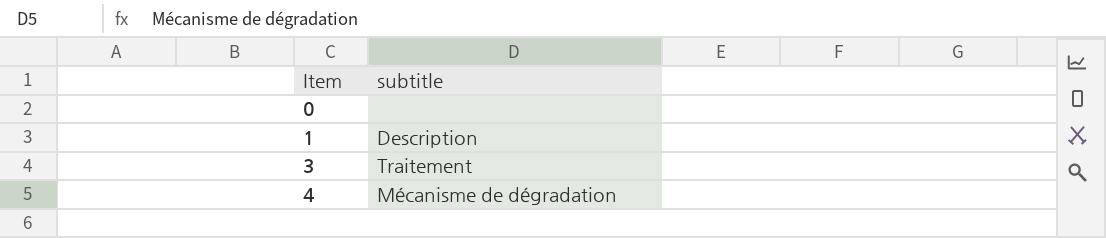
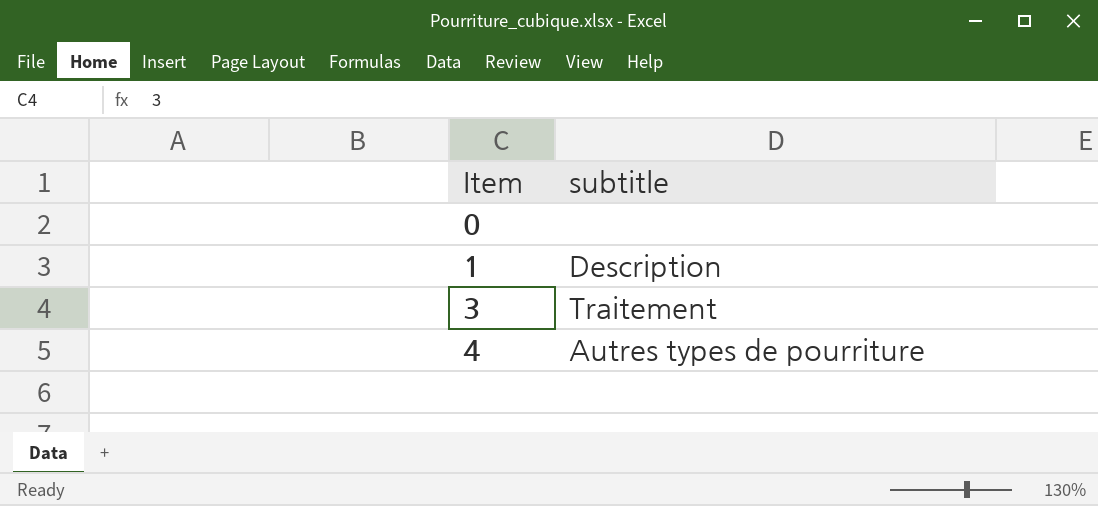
4 | subtitle: Mécanisme de dégradation -> Autres types de pourriture

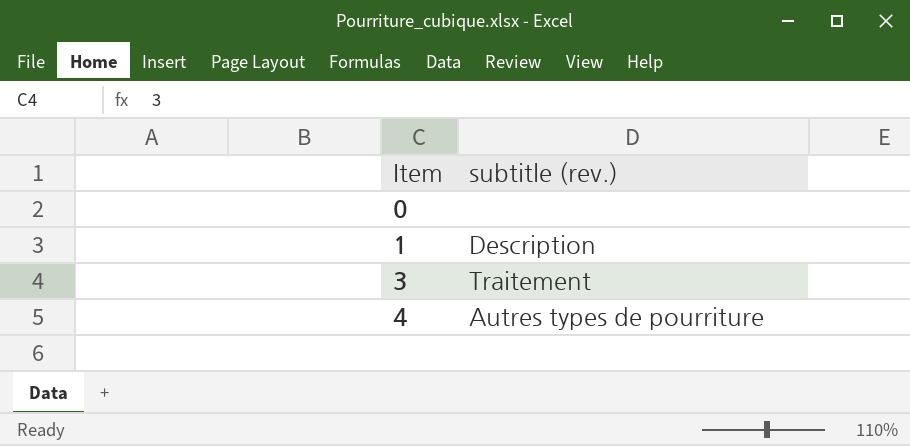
column name: subtitle -> subtitle (rev.)

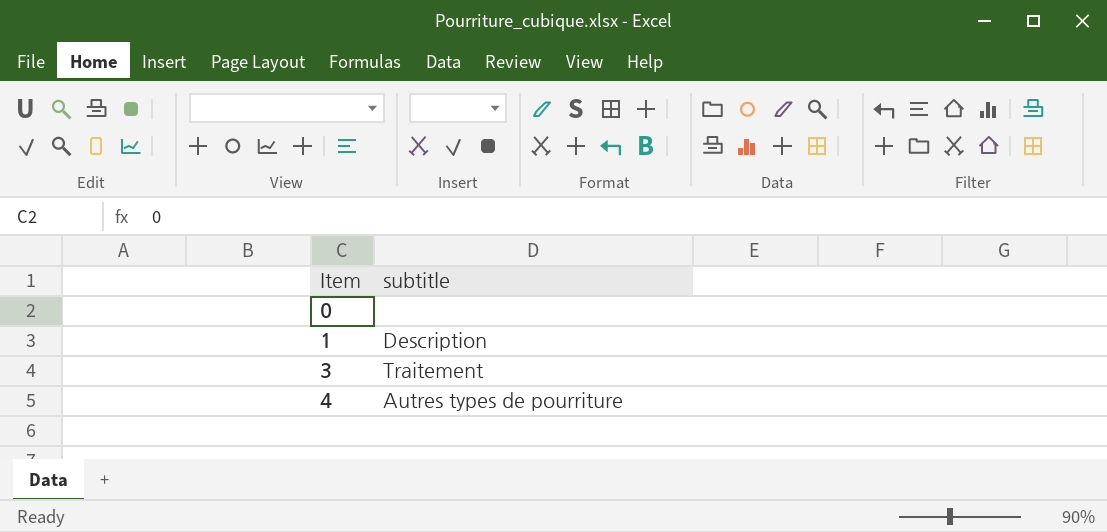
column name: subtitle (rev.) -> subtitle

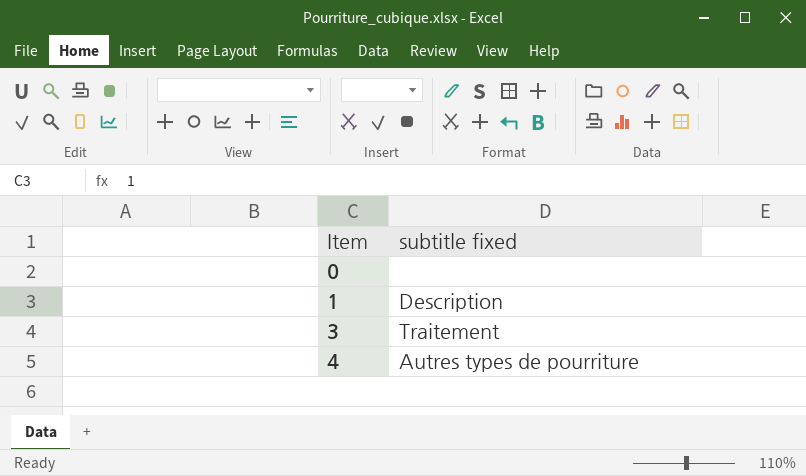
column name: subtitle -> subtitle fixed

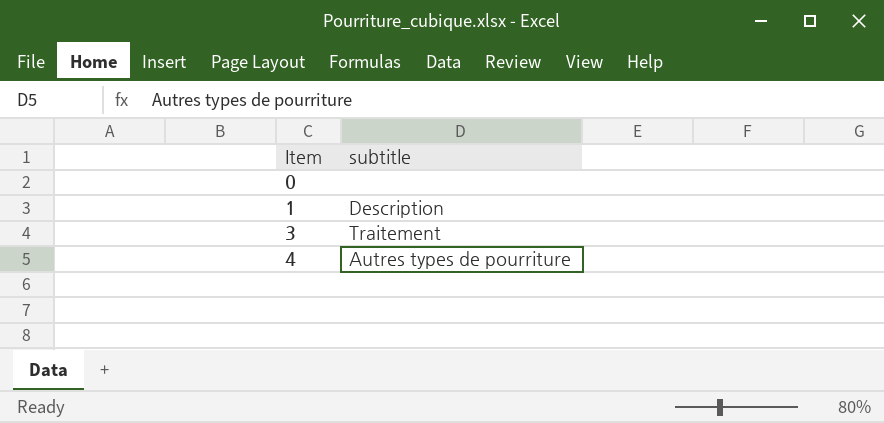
column name: subtitle fixed -> subtitle

